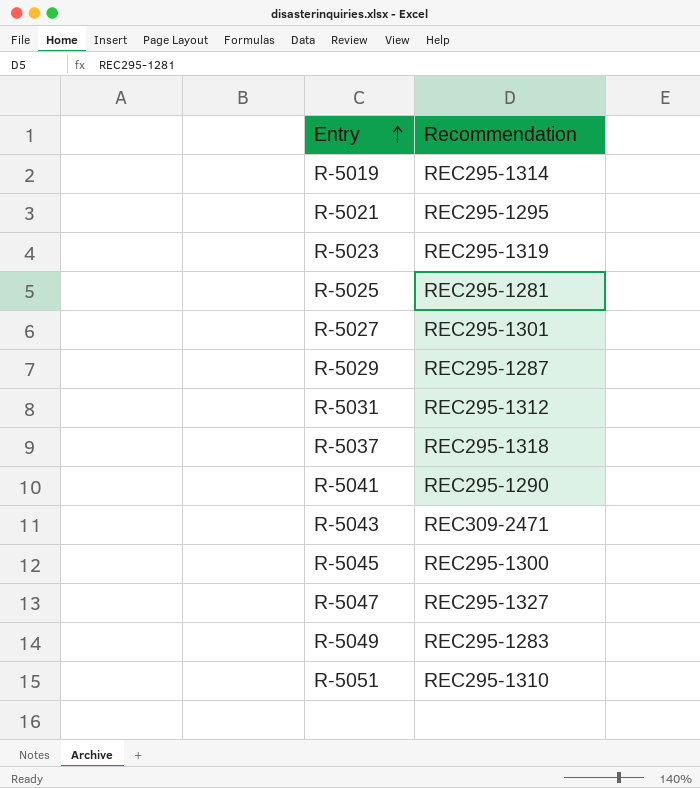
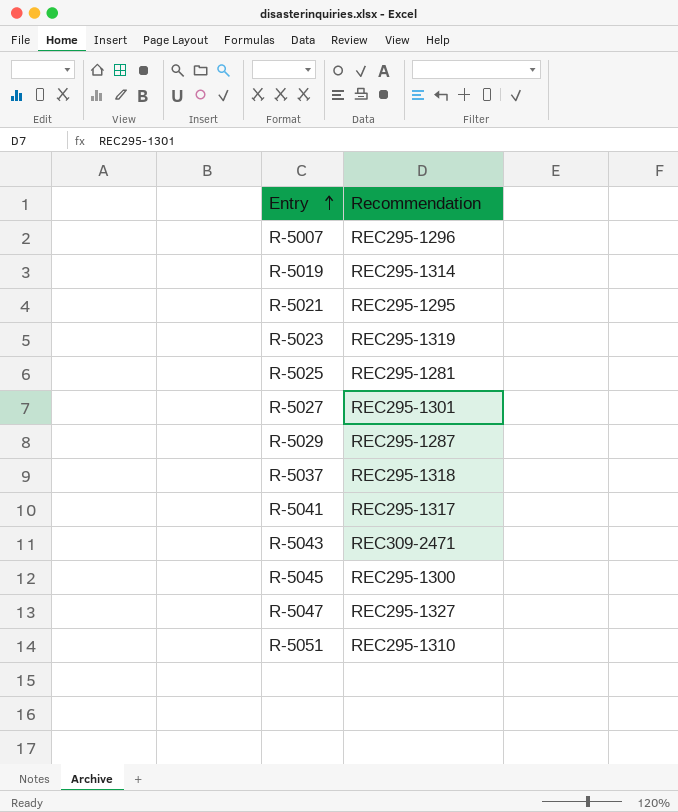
row R-5031: REC295-1312 -> none
row R-5049: REC295-1283 -> none
row R-5007: none -> REC295-1296
R-5041 | Recommendation: REC295-1290 -> REC295-1317

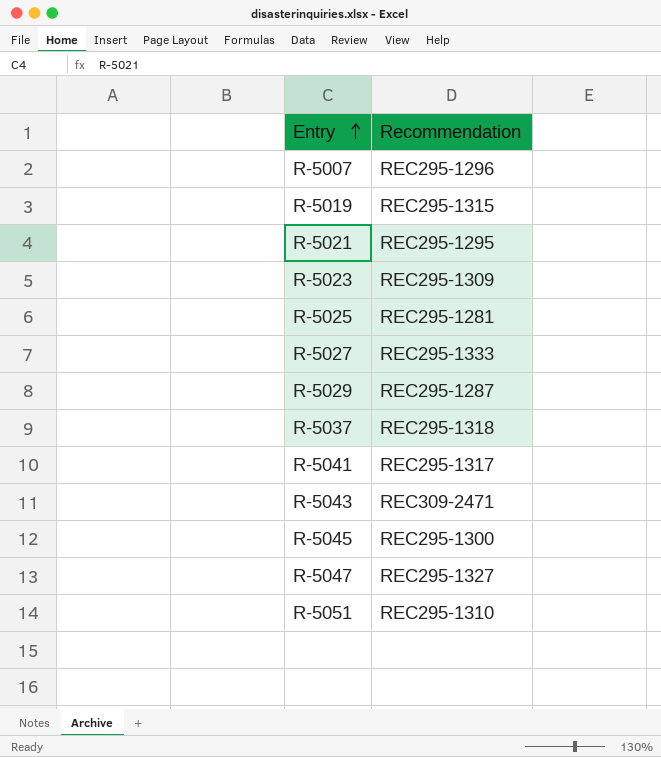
R-5019 | Recommendation: REC295-1314 -> REC295-1315
R-5023 | Recommendation: REC295-1319 -> REC295-1309
R-5027 | Recommendation: REC295-1301 -> REC295-1333

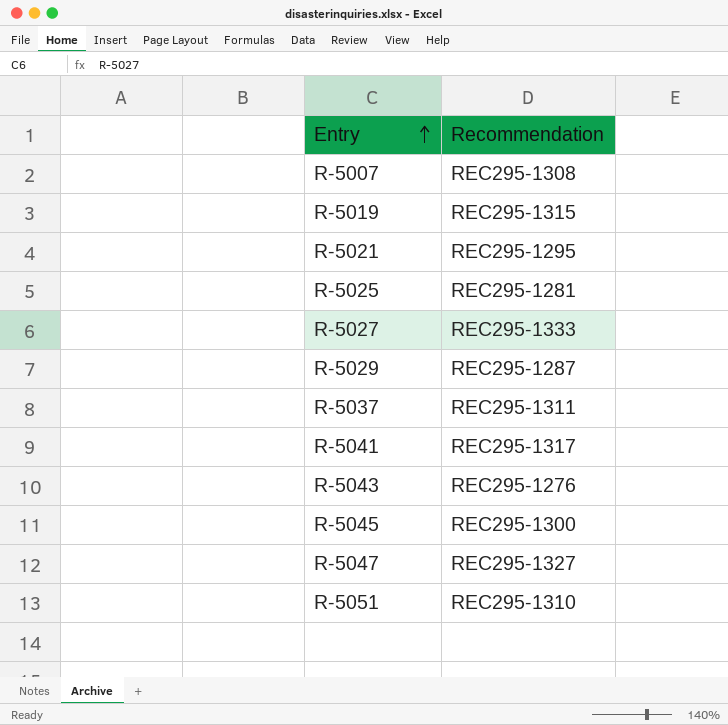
row R-5023: REC295-1309 -> none
R-5007 | Recommendation: REC295-1296 -> REC295-1308
R-5037 | Recommendation: REC295-1318 -> REC295-1311
R-5043 | Recommendation: REC309-2471 -> REC295-1276

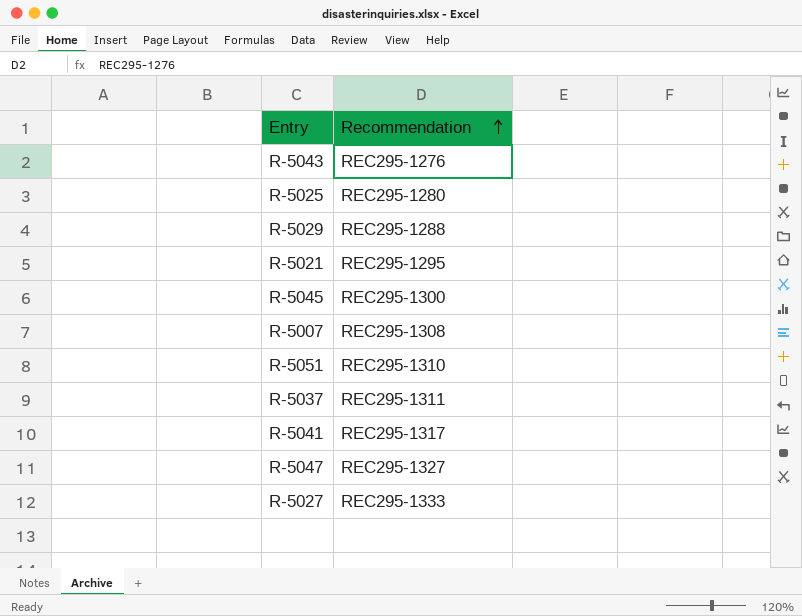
row order: Entry ascending -> Recommendation ascending
row R-5019: REC295-1315 -> none
R-5025 | Recommendation: REC295-1281 -> REC295-1280
R-5029 | Recommendation: REC295-1287 -> REC295-1288

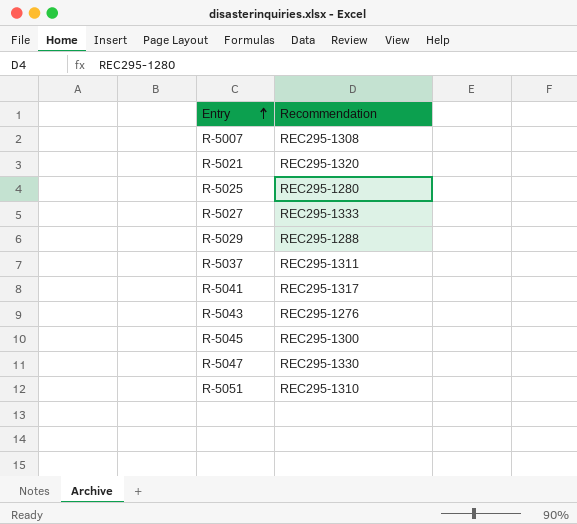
row order: Recommendation ascending -> Entry ascending
R-5021 | Recommendation: REC295-1295 -> REC295-1320
R-5047 | Recommendation: REC295-1327 -> REC295-1330

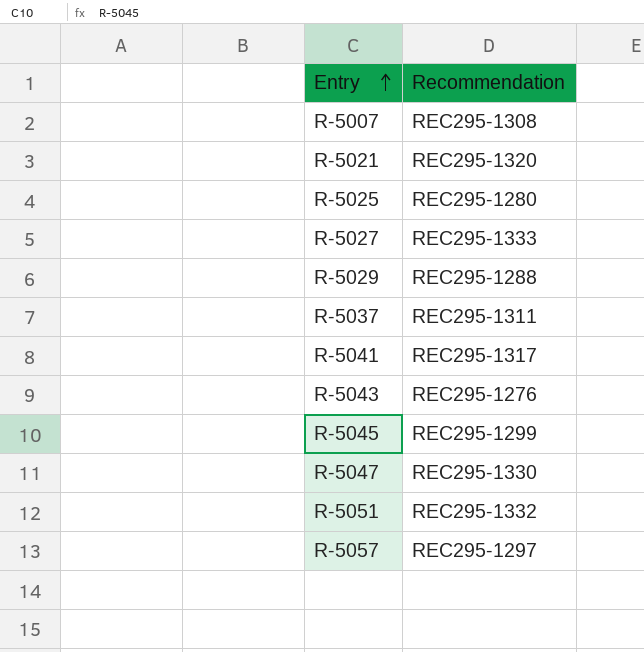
R-5045 | Recommendation: REC295-1300 -> REC295-1299
R-5051 | Recommendation: REC295-1310 -> REC295-1332
row R-5057: none -> REC295-1297

